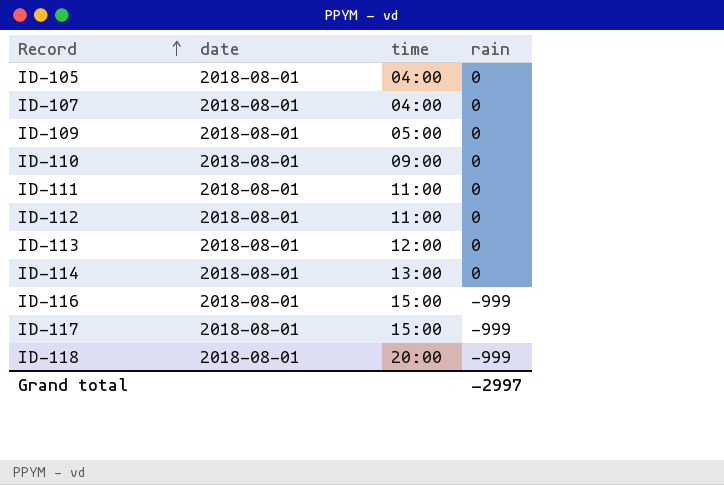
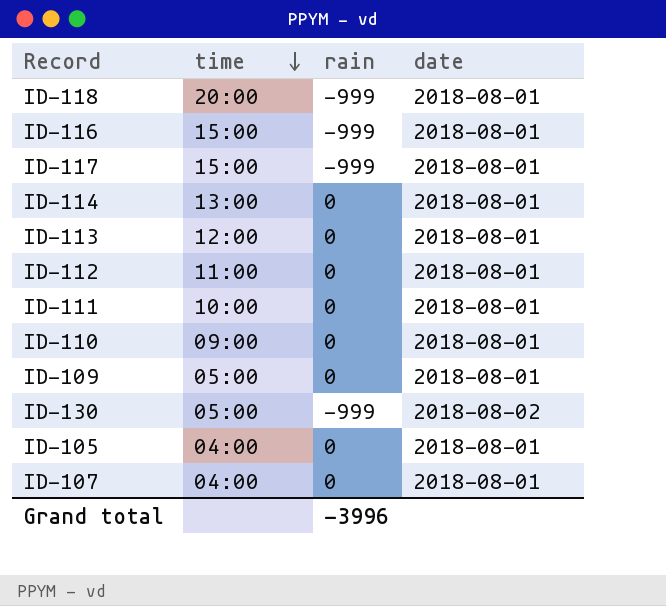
row order: Record ascending -> time descending
column date | position: 2 -> 4
ID-111 | time: 11:00 -> 10:00
row ID-130: none -> 05:00 | -999 | 2018-08-02
Grand total | rain: -2997 -> -3996

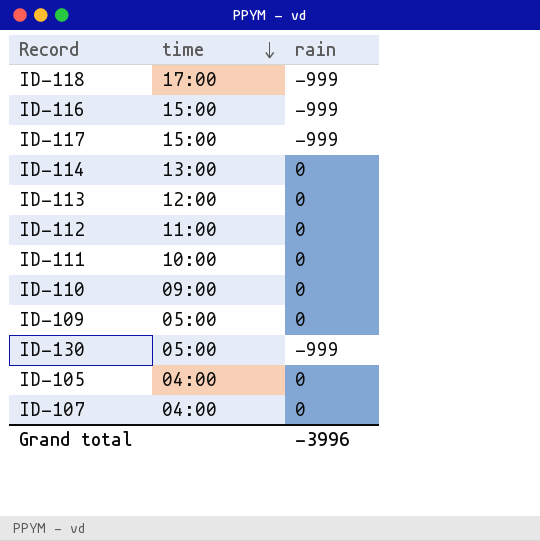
column date | position: 4 -> none
ID-118 | time: 20:00 -> 17:00

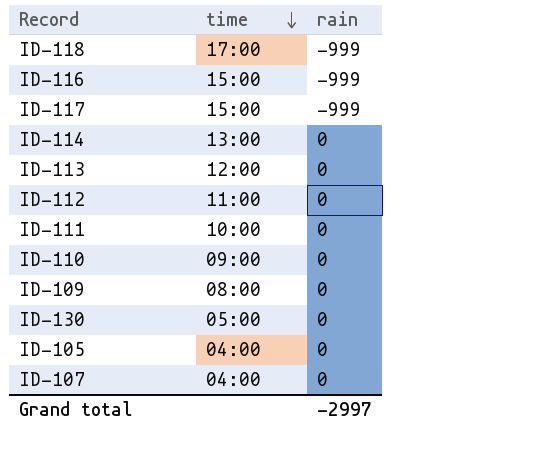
ID-109 | time: 05:00 -> 08:00
ID-130 | rain: -999 -> 0
Grand total | rain: -3996 -> -2997

